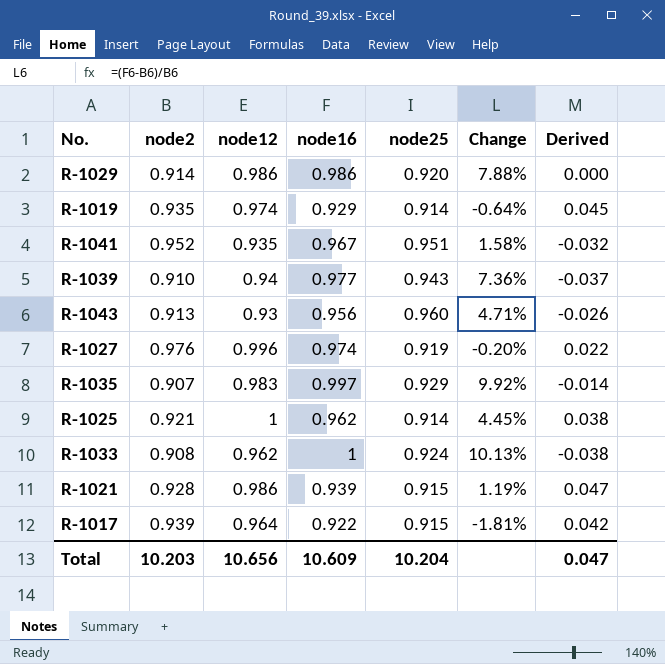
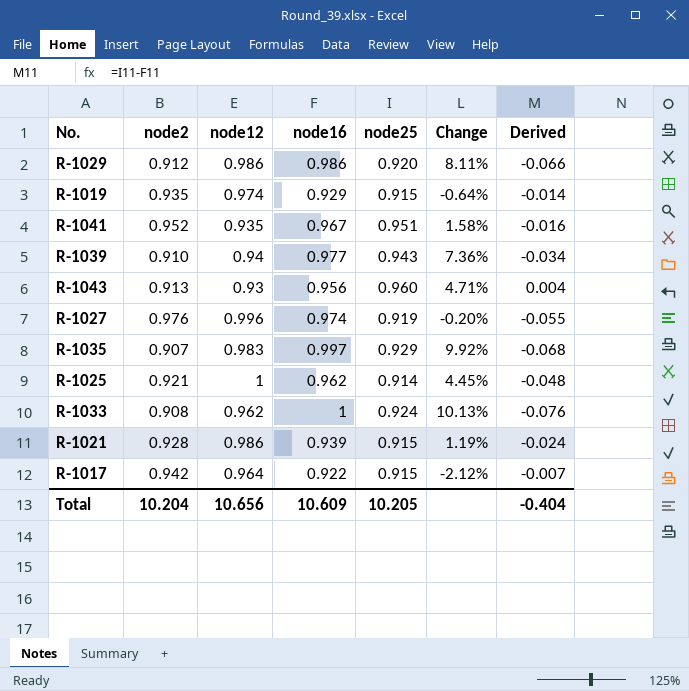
column Derived | formula: [node12] - [node16] -> [node25] - [node16]
R-1029 | node2: 0.914 -> 0.912
R-1029 | Change: 7.88% -> 8.11%
R-1019 | node25: 0.914 -> 0.915
R-1017 | node2: 0.939 -> 0.942
R-1017 | Change: -1.81% -> -2.12%
Total | node2: 10.203 -> 10.204
Total | node25: 10.204 -> 10.205
Total | Derived: 0.047 -> -0.404

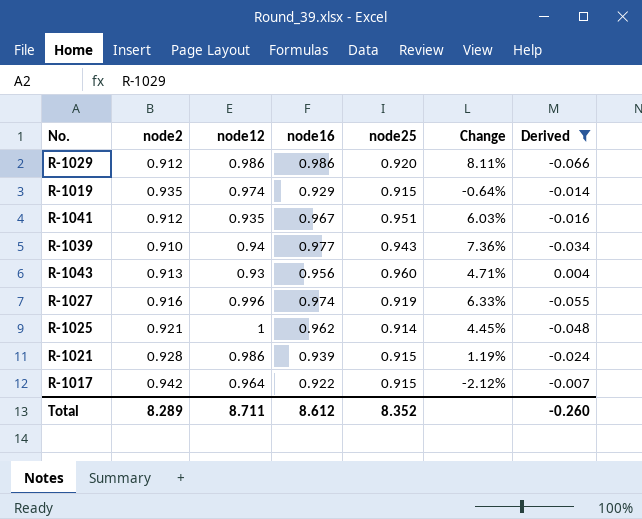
filter: none -> Derived >= -0.066
R-1041 | node2: 0.952 -> 0.912
R-1041 | Change: 1.58% -> 6.03%
R-1027 | node2: 0.976 -> 0.916
R-1027 | Change: -0.20% -> 6.33%
Total | node2: 10.204 -> 8.289
Total | node12: 10.656 -> 8.711
Total | node16: 10.609 -> 8.612
Total | node25: 10.205 -> 8.352
Total | Derived: -0.404 -> -0.260

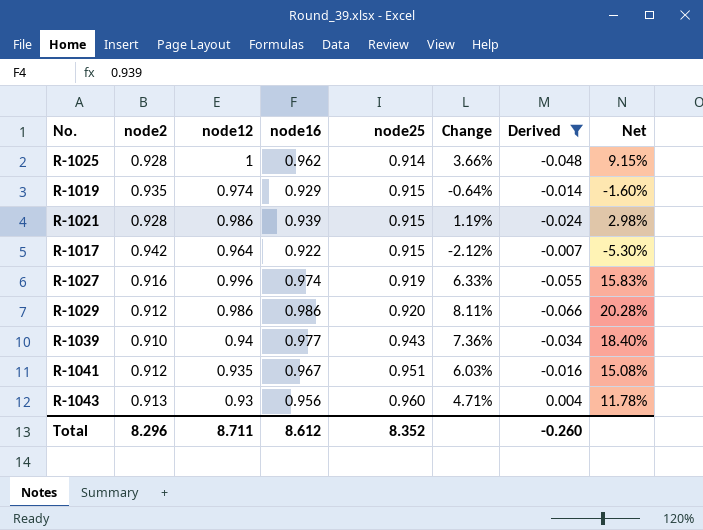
row order: none -> node25 ascending
column Net | formula: none -> [Change] * 2.5
R-1025 | node2: 0.921 -> 0.928
R-1025 | Change: 4.45% -> 3.66%
Total | node2: 8.289 -> 8.296

